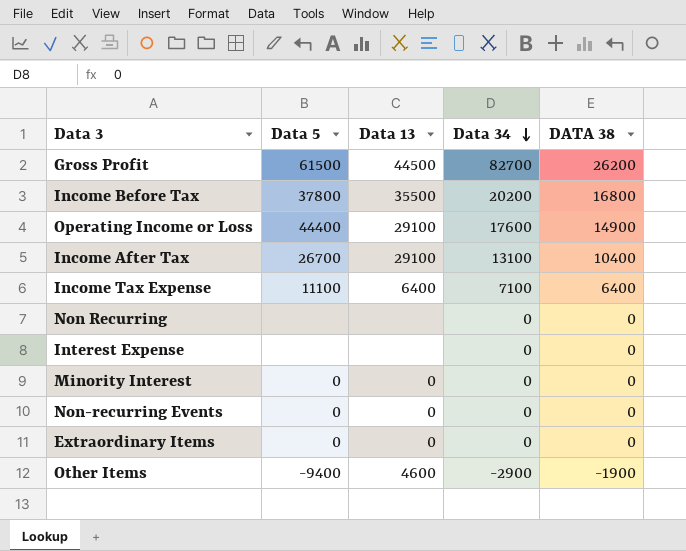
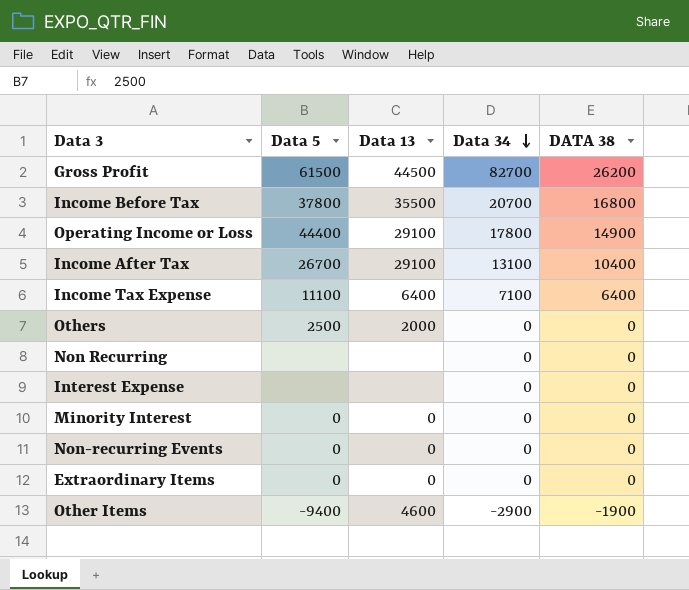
Income Before Tax | Data 34: 20200 -> 20700
Operating Income or Loss | Data 34: 17600 -> 17800
row Others: none -> 2500 | 2000 | 0 | 0

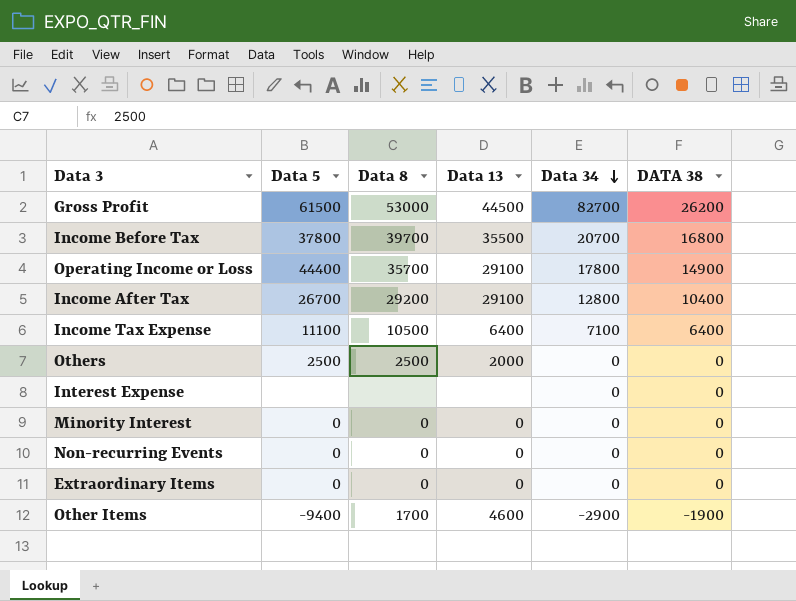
column Data 8 | position: none -> 3
row Non Recurring: none | none | 0 | 0 -> none
Income After Tax | Data 34: 13100 -> 12800

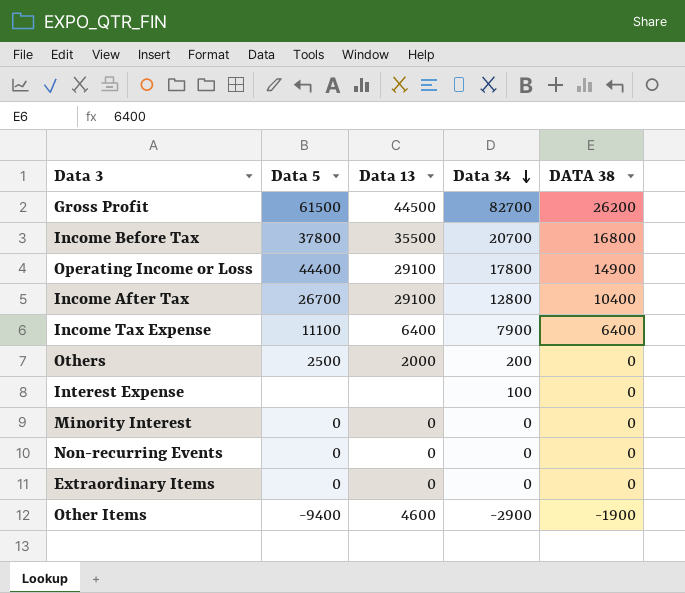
column Data 8 | position: 3 -> none
Income Tax Expense | Data 34: 7100 -> 7900
Others | Data 34: 0 -> 200
Interest Expense | Data 34: 0 -> 100

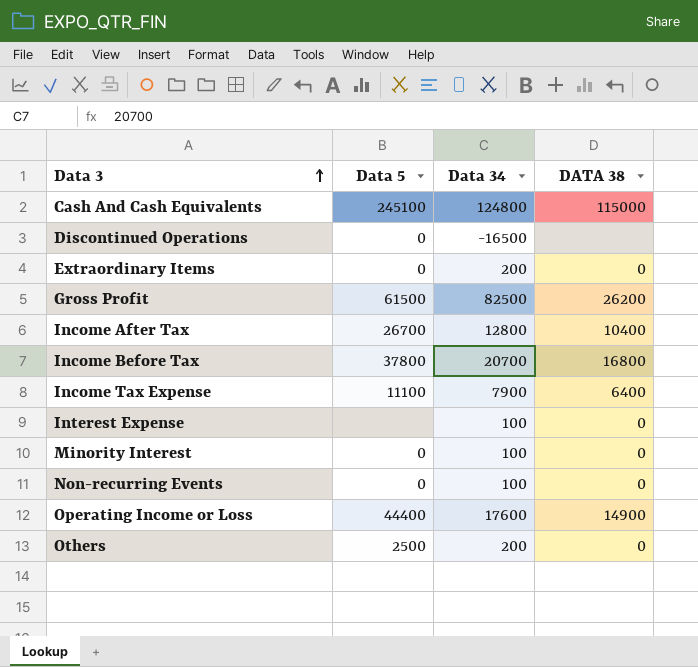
row order: Data 34 descending -> Data 3 ascending
column Data 13 | position: 3 -> none
row Other Items: -9400 | 4600 | -2900 | -1900 -> none
row Cash And Cash Equivalents: none -> 245100 | 124800 | 115000
row Discontinued Operations: none -> 0 | -16500 | none
Extraordinary Items | Data 34: 0 -> 200
Gross Profit | Data 34: 82700 -> 82500
Minority Interest | Data 34: 0 -> 100
Non-recurring Events | Data 34: 0 -> 100
Operating Income or Loss | Data 34: 17800 -> 17600

